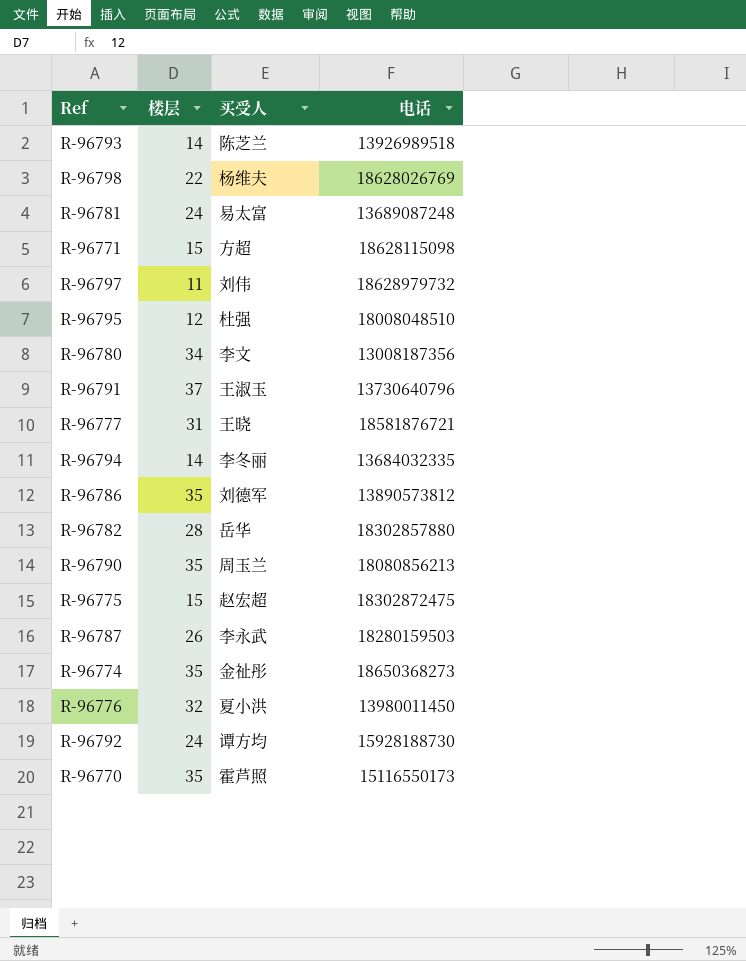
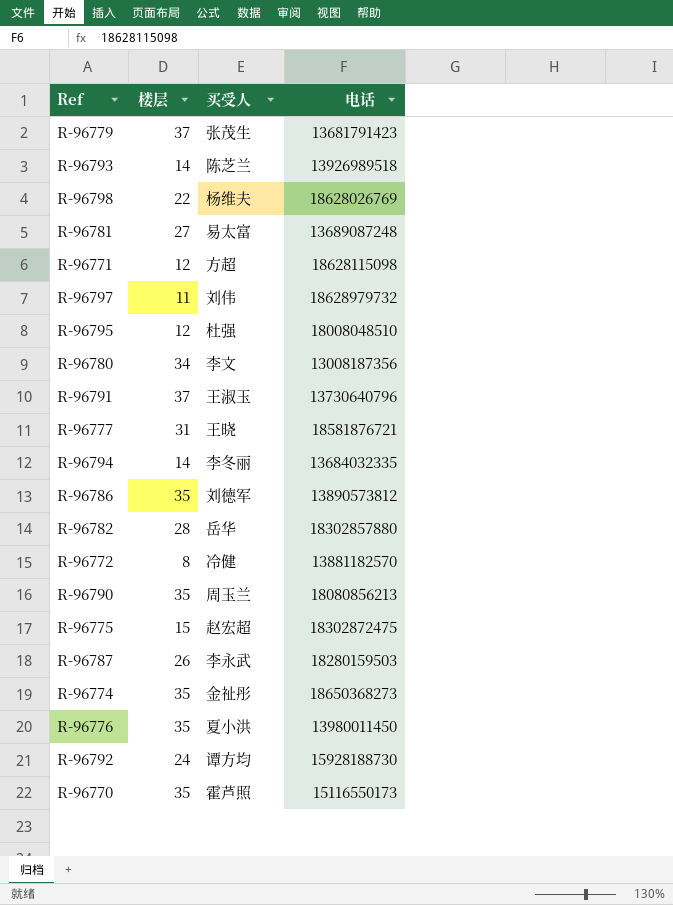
row R-96779: none -> 37 | 张茂生 | 13681791423
R-96781 | 楼层: 24 -> 27
R-96771 | 楼层: 15 -> 12
row R-96772: none -> 8 | 冷健 | 13881182570
R-96776 | 楼层: 32 -> 35

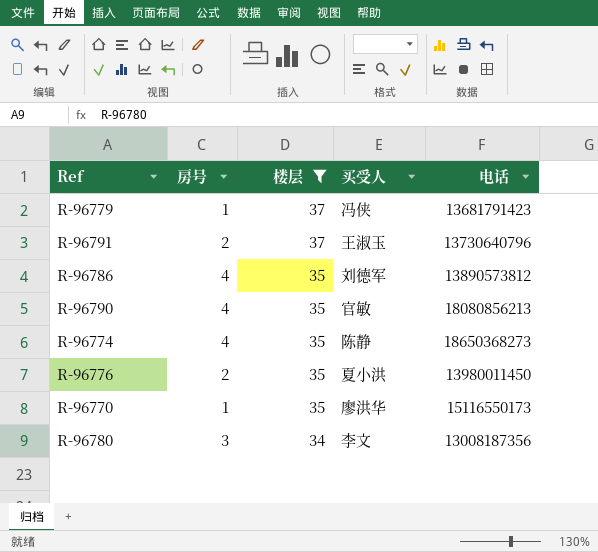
filter: none -> 楼层 >= 34
row order: none -> 楼层 descending
column 房号 | position: none -> 2
R-96779 | 买受人: 张茂生 -> 冯侠
R-96790 | 买受人: 周玉兰 -> 官敏
R-96774 | 买受人: 金祉彤 -> 陈静
R-96770 | 买受人: 霍芦照 -> 廖洪华

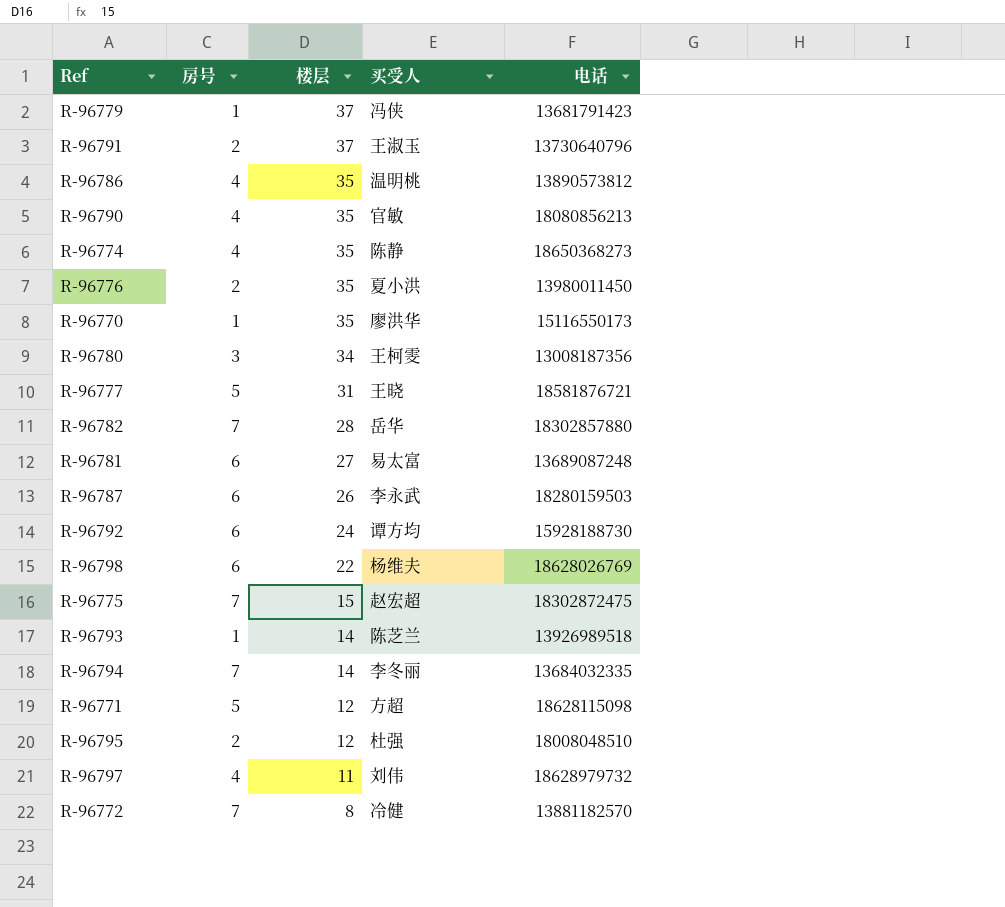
filter: 楼层 >= 34 -> none
R-96786 | 买受人: 刘德军 -> 温明桃
R-96780 | 买受人: 李文 -> 王柯雯

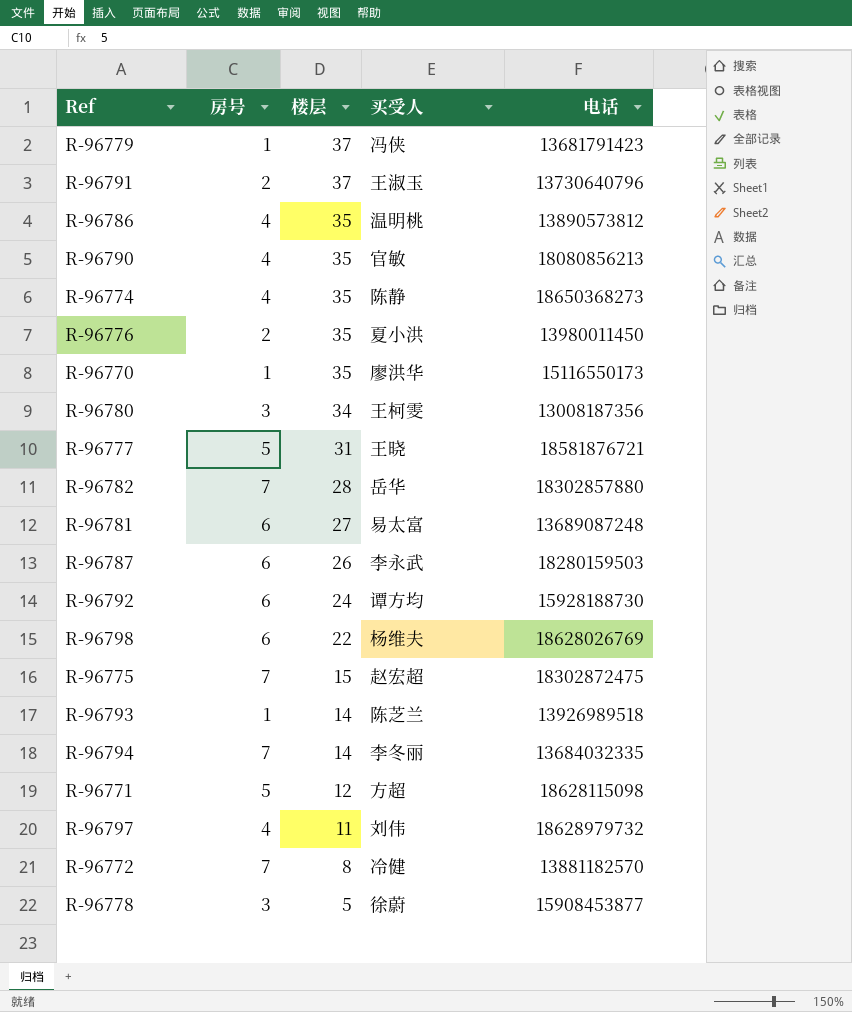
row R-96795: 2 | 12 | 杜强 | 18008048510 -> none
row R-96778: none -> 3 | 5 | 徐蔚 | 15908453877

